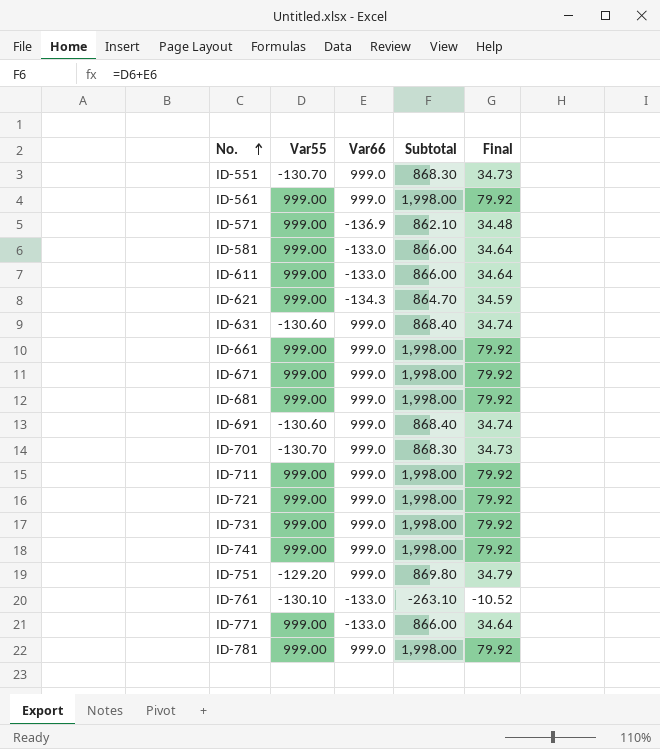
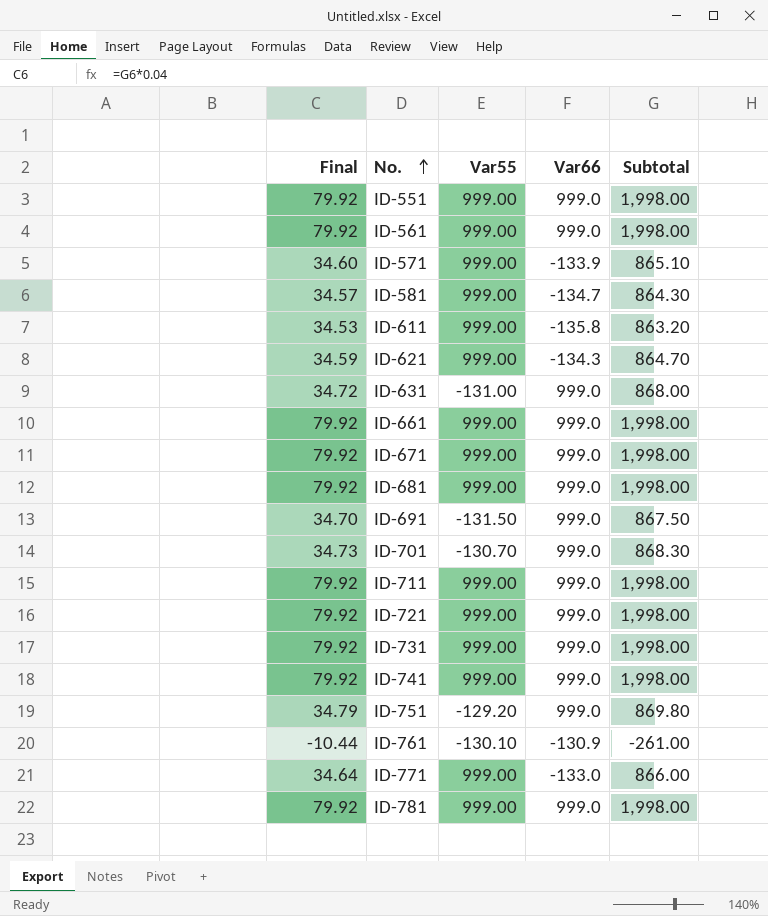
column Final | position: 5 -> 1
ID-551 | Final: 34.73 -> 79.92
ID-551 | Var55: -130.70 -> 999.00
ID-551 | Subtotal: 868.30 -> 1,998.00
ID-571 | Final: 34.48 -> 34.60
ID-571 | Var66: -136.9 -> -133.9
ID-571 | Subtotal: 862.10 -> 865.10
ID-581 | Final: 34.64 -> 34.57
ID-581 | Var66: -133.0 -> -134.7
ID-581 | Subtotal: 866.00 -> 864.30
ID-611 | Final: 34.64 -> 34.53
ID-611 | Var66: -133.0 -> -135.8
ID-611 | Subtotal: 866.00 -> 863.20
ID-631 | Final: 34.74 -> 34.72
ID-631 | Var55: -130.60 -> -131.00
ID-631 | Subtotal: 868.40 -> 868.00
ID-691 | Final: 34.74 -> 34.70
ID-691 | Var55: -130.60 -> -131.50
ID-691 | Subtotal: 868.40 -> 867.50
ID-761 | Final: -10.52 -> -10.44
ID-761 | Var66: -133.0 -> -130.9
ID-761 | Subtotal: -263.10 -> -261.00

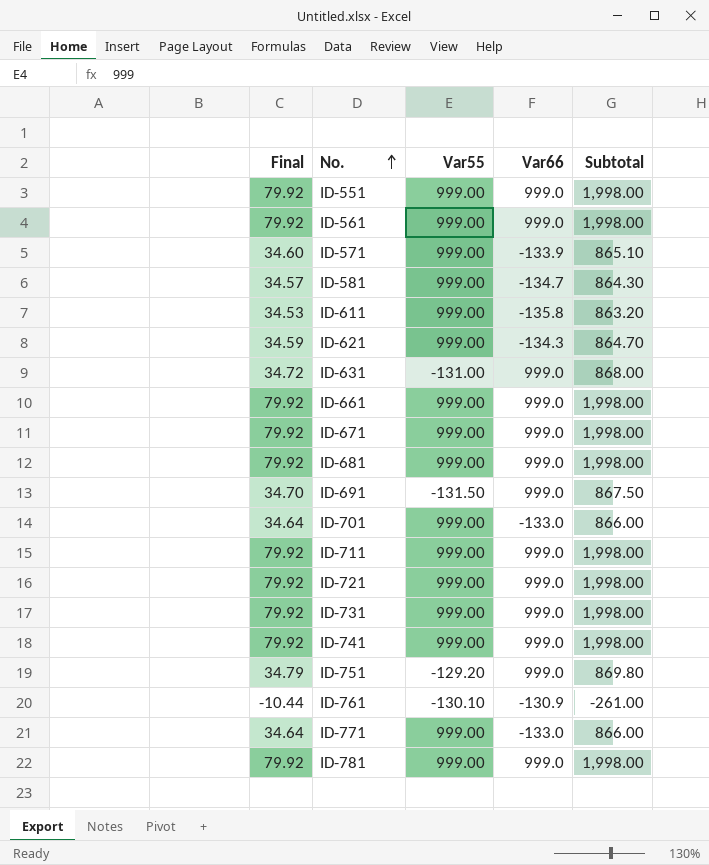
ID-701 | Final: 34.73 -> 34.64
ID-701 | Var55: -130.70 -> 999.00
ID-701 | Var66: 999.0 -> -133.0
ID-701 | Subtotal: 868.30 -> 866.00

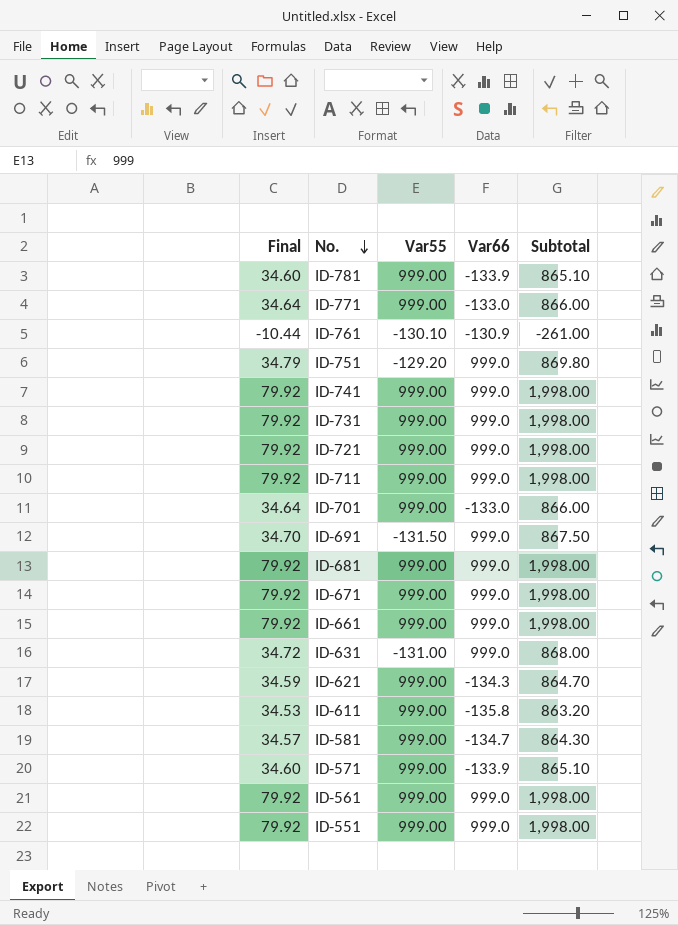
row order: No. ascending -> No. descending
ID-781 | Final: 79.92 -> 34.60
ID-781 | Var66: 999.0 -> -133.9
ID-781 | Subtotal: 1,998.00 -> 865.10

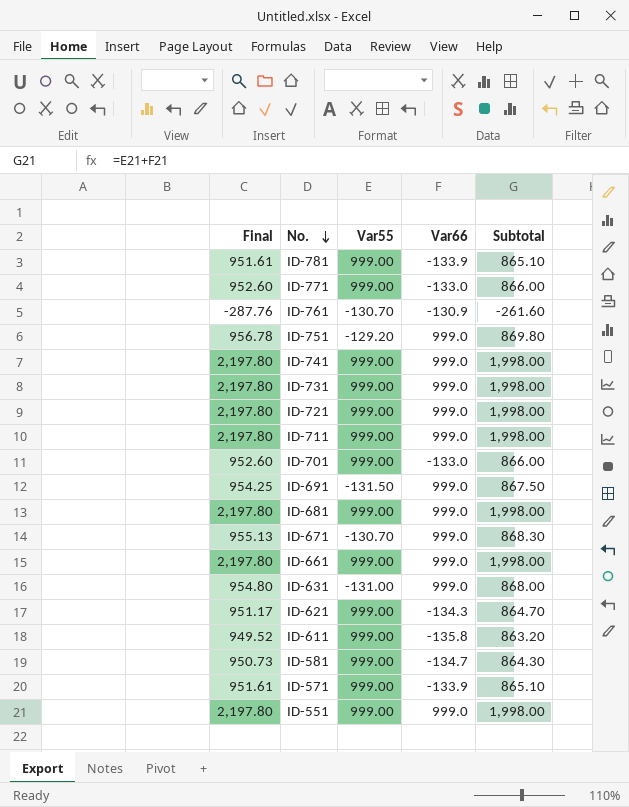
column Final | formula: [Subtotal] * 0.04 -> [Subtotal] * 1.1
row ID-561: 79.92 | 999.00 | 999.0 | 1,998.00 -> none
ID-761 | Var55: -130.10 -> -130.70
ID-761 | Subtotal: -261.00 -> -261.60
ID-671 | Var55: 999.00 -> -130.70
ID-671 | Subtotal: 1,998.00 -> 868.30

